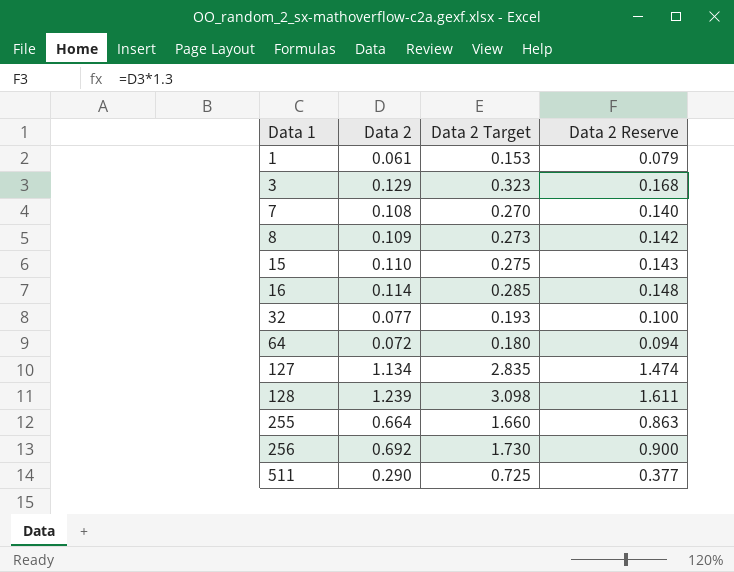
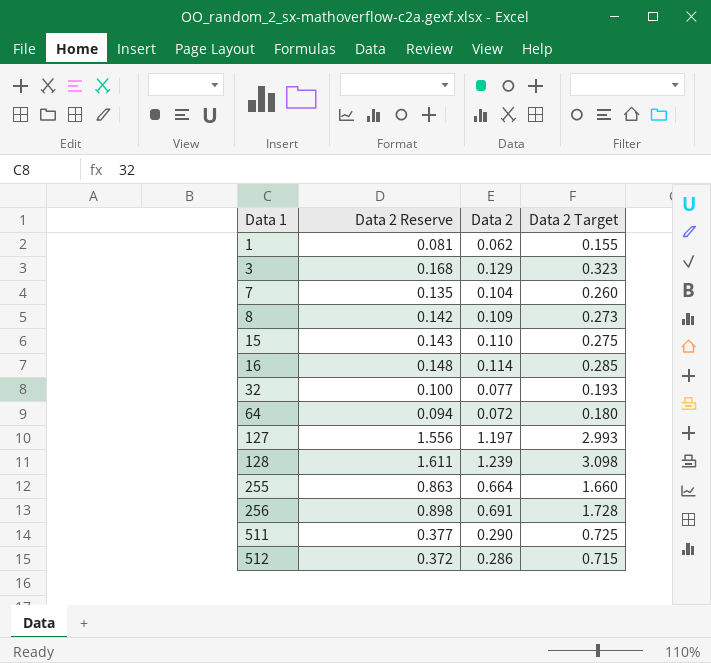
column Data 2 Reserve | position: 4 -> 2
1 | Data 2 Reserve: 0.079 -> 0.081
1 | Data 2: 0.061 -> 0.062
1 | Data 2 Target: 0.153 -> 0.155
7 | Data 2 Reserve: 0.140 -> 0.135
7 | Data 2: 0.108 -> 0.104
7 | Data 2 Target: 0.270 -> 0.260
127 | Data 2 Reserve: 1.474 -> 1.556
127 | Data 2: 1.134 -> 1.197
127 | Data 2 Target: 2.835 -> 2.993
256 | Data 2 Reserve: 0.900 -> 0.898
256 | Data 2: 0.692 -> 0.691
256 | Data 2 Target: 1.730 -> 1.728
row 512: none -> 0.372 | 0.286 | 0.715

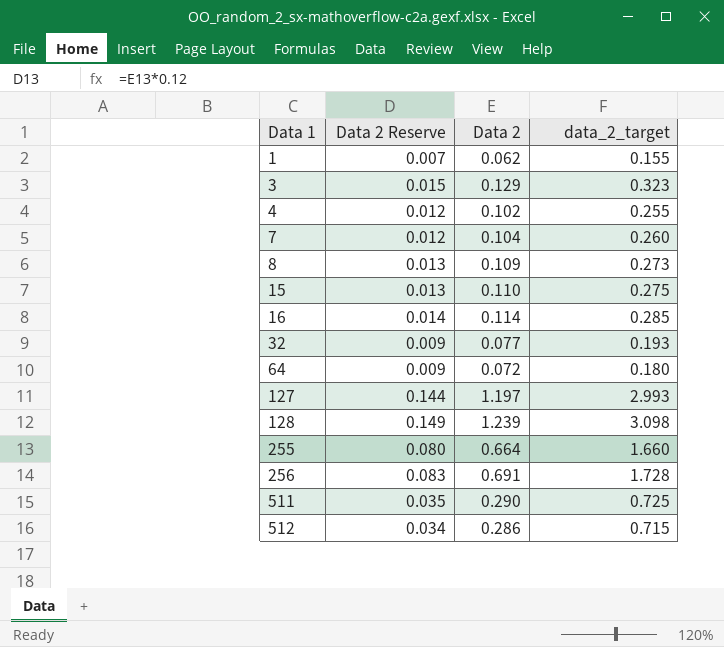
column Data 2 Reserve | formula: [Data 2] * 1.3 -> [Data 2] * 0.12
column name: Data 2 Target -> data_2_target
row 4: none -> 0.012 | 0.102 | 0.255

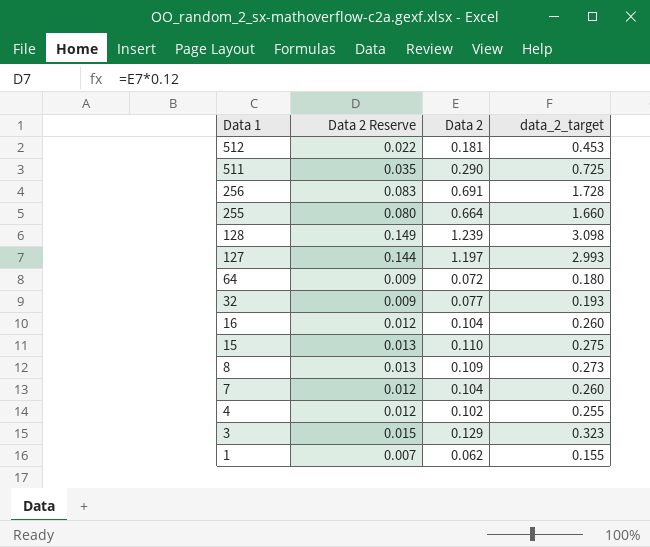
row order: Data 1 ascending -> Data 1 descending
512 | Data 2 Reserve: 0.034 -> 0.022
512 | Data 2: 0.286 -> 0.181
512 | data_2_target: 0.715 -> 0.453
16 | Data 2 Reserve: 0.014 -> 0.012
16 | Data 2: 0.114 -> 0.104
16 | data_2_target: 0.285 -> 0.260

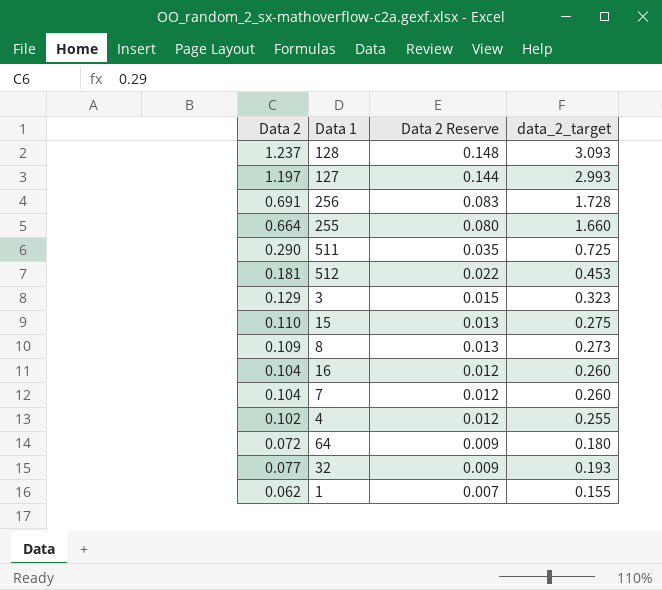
row order: Data 1 descending -> Data 2 Reserve descending
column Data 2 | position: 3 -> 1
128 | Data 2: 1.239 -> 1.237
128 | Data 2 Reserve: 0.149 -> 0.148
128 | data_2_target: 3.098 -> 3.093

